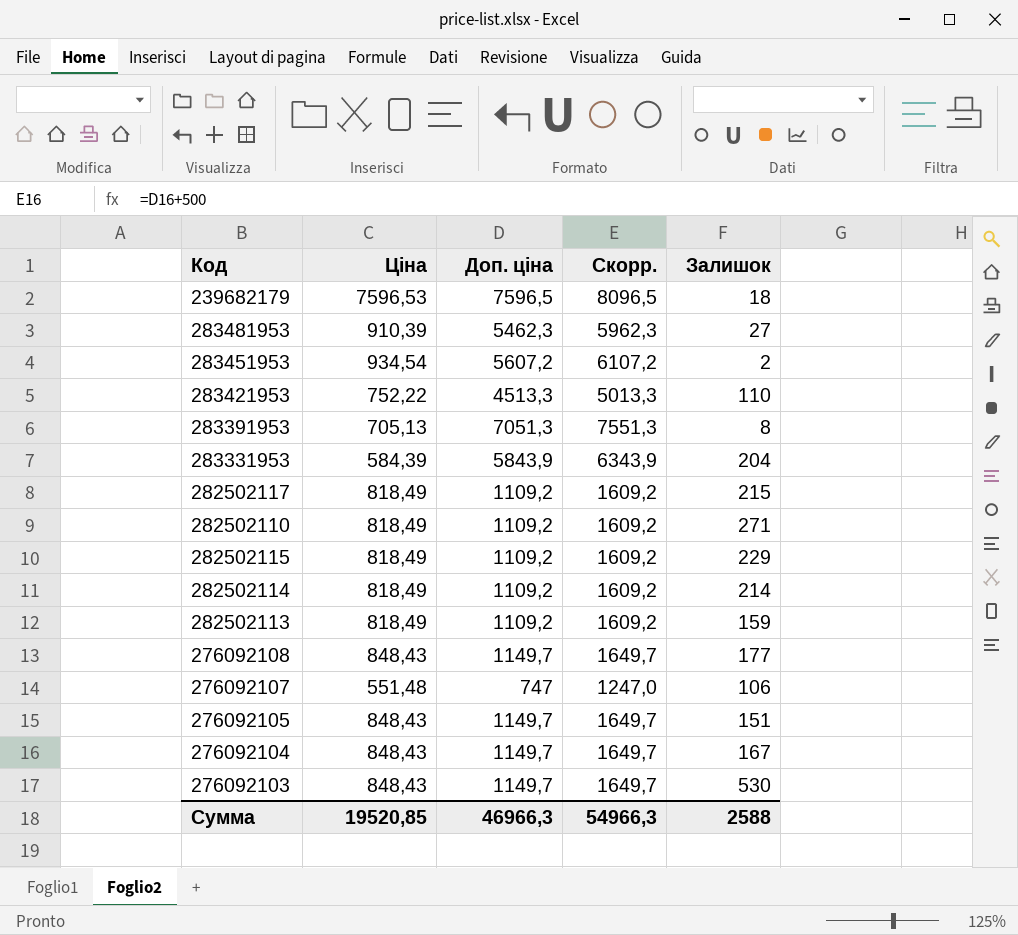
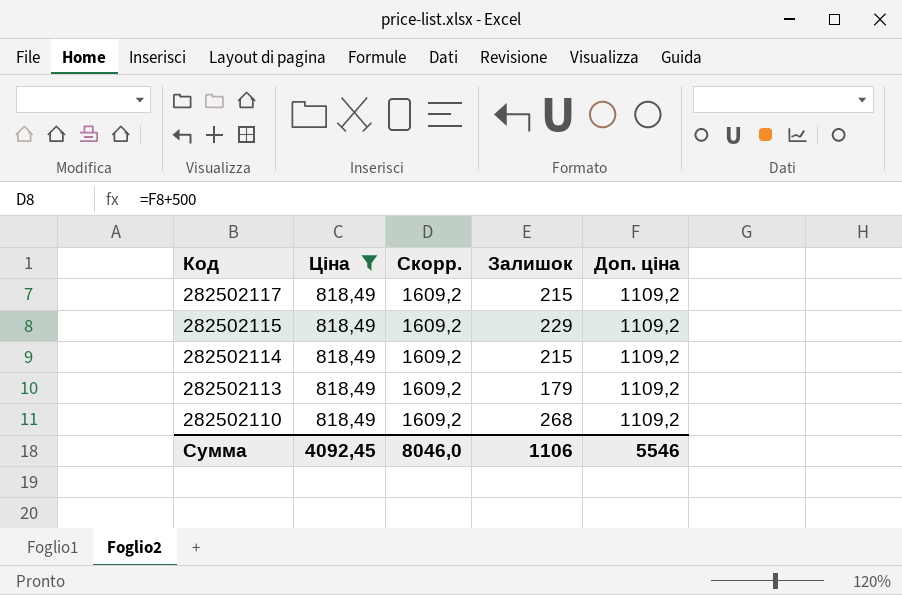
filter: none -> Ціна = 818,49
row order: none -> Код descending
column Доп. ціна | position: 3 -> 5
282502114 | Залишок: 214 -> 215
282502113 | Залишок: 159 -> 179
282502110 | Залишок: 271 -> 268
Сумма | Ціна: 19520,85 -> 4092,45
Сумма | Скорр.: 54966,3 -> 8046,0
Сумма | Залишок: 2588 -> 1106
Сумма | Доп. ціна: 46966,3 -> 5546

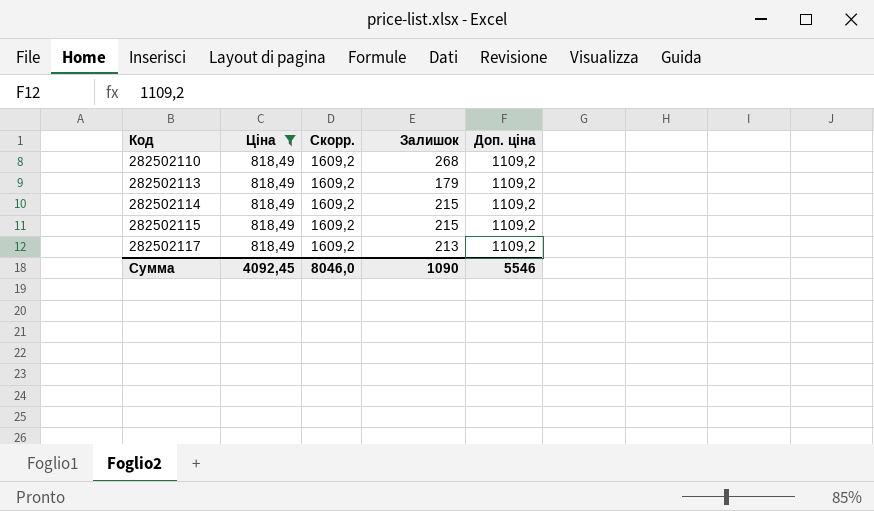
row order: Код descending -> Код ascending
282502115 | Залишок: 229 -> 215
282502117 | Залишок: 215 -> 213
Сумма | Залишок: 1106 -> 1090

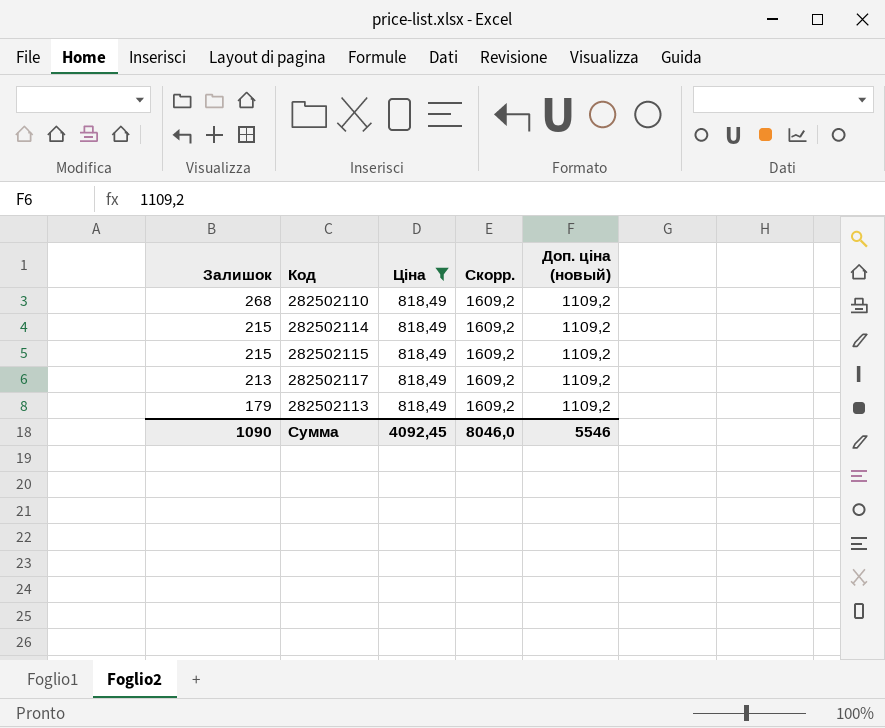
row order: Код ascending -> Залишок descending
column Залишок | position: 4 -> 1
column name: Доп. ціна -> Доп. ціна (новый)

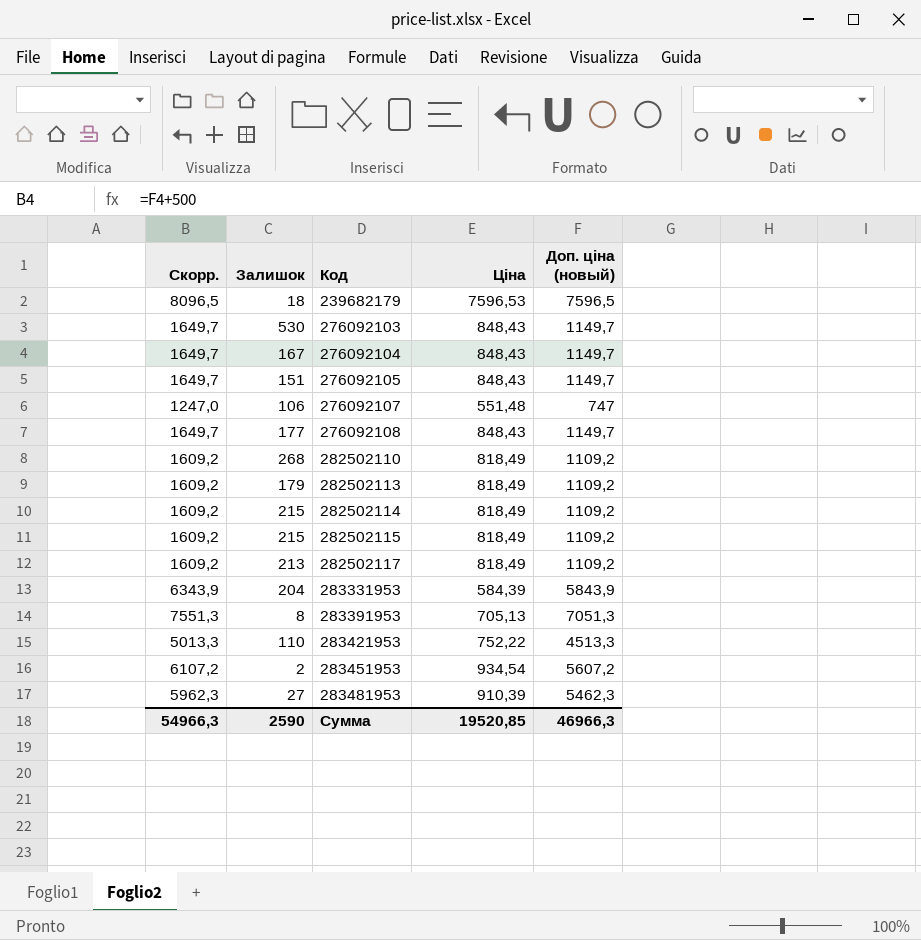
filter: Ціна = 818,49 -> none
row order: Залишок descending -> Код ascending
column Скорр. | position: 4 -> 1
Сумма | Скорр.: 8046,0 -> 54966,3
Сумма | Залишок: 1090 -> 2590
Сумма | Ціна: 4092,45 -> 19520,85
Сумма | Доп. ціна (новый): 5546 -> 46966,3

